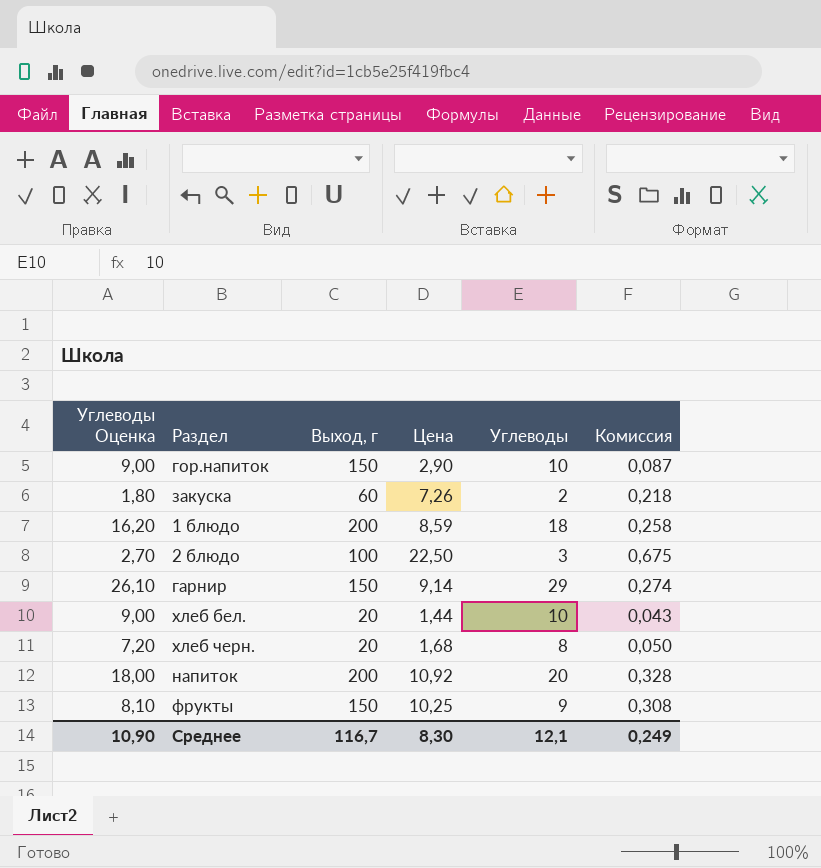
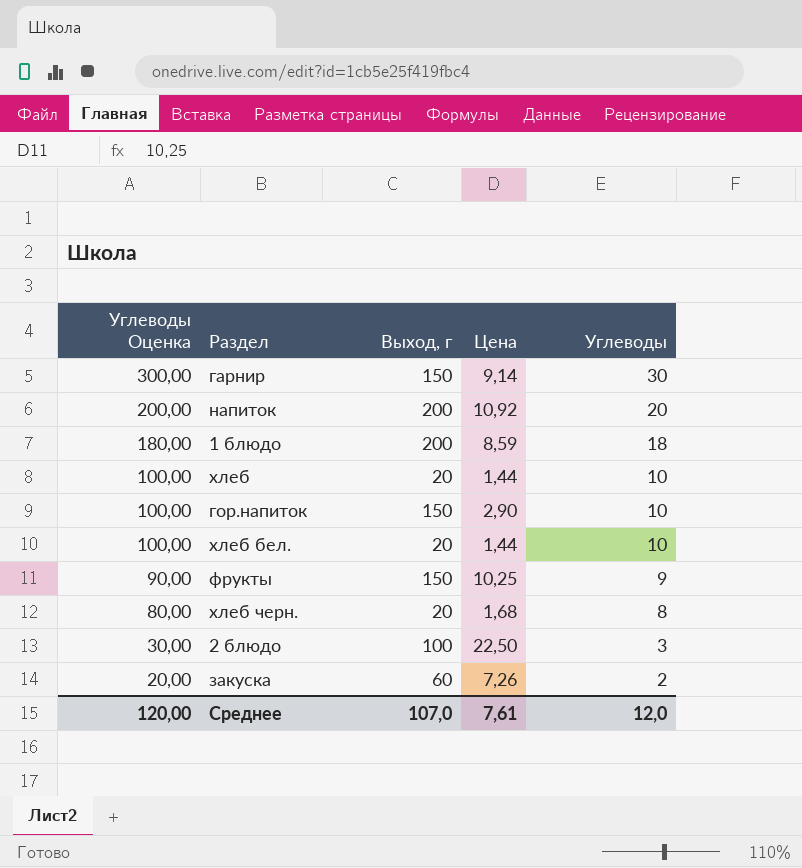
row order: none -> Углеводы Оценка descending
column Комиссия | formula: [Цена] * 0,03 -> none
column Углеводы Оценка | formula: [Углеводы] * 0,9 -> [Углеводы] * 10
гарнир | Углеводы: 29 -> 30
row хлеб: none -> 100,00 | 20 | 1,44 | 10
Среднее | Углеводы Оценка: 10,90 -> 120,00
Среднее | Выход, г: 116,7 -> 107,0
Среднее | Цена: 8,30 -> 7,61
Среднее | Углеводы: 12,1 -> 12,0

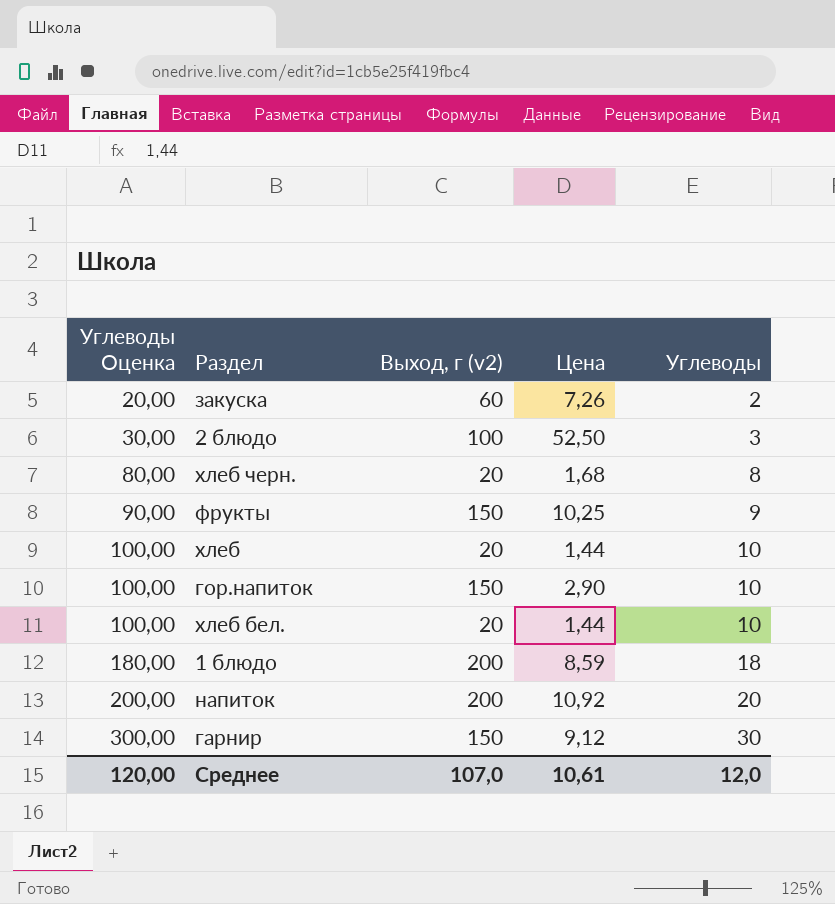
row order: Углеводы Оценка descending -> Углеводы Оценка ascending
column name: Выход, г -> Выход, г (v2)
2 блюдо | Цена: 22,50 -> 52,50
гарнир | Цена: 9,14 -> 9,12
Среднее | Цена: 7,61 -> 10,61

